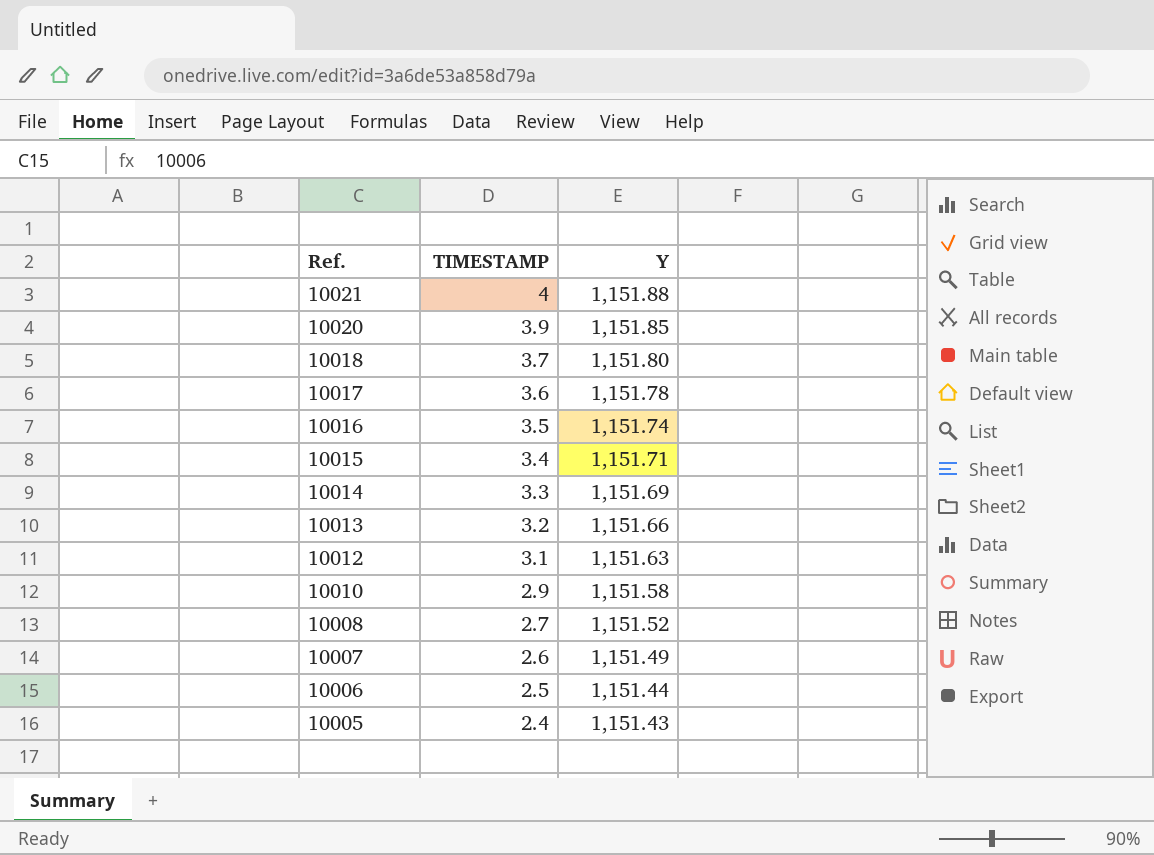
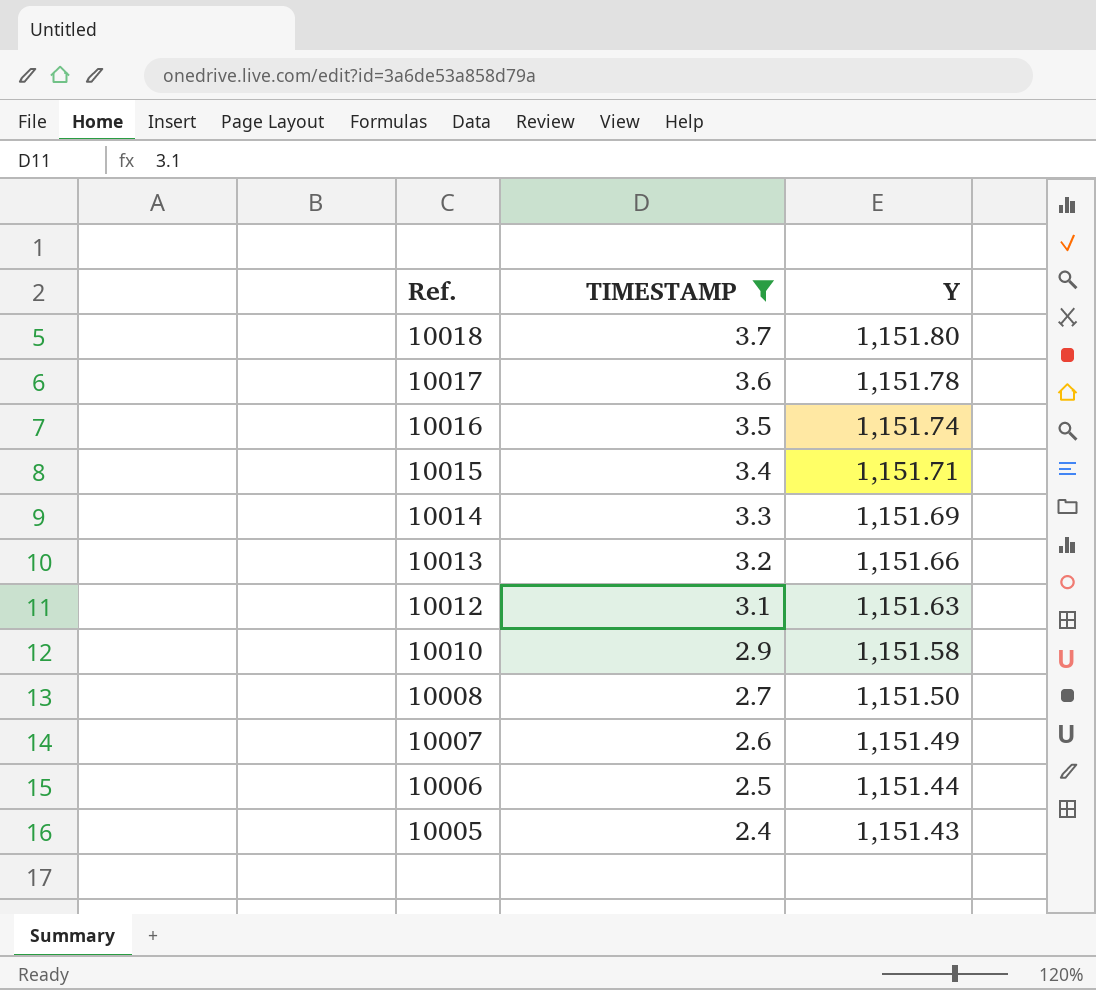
filter: none -> TIMESTAMP <= 3.7
10008 | Y: 1,151.52 -> 1,151.50

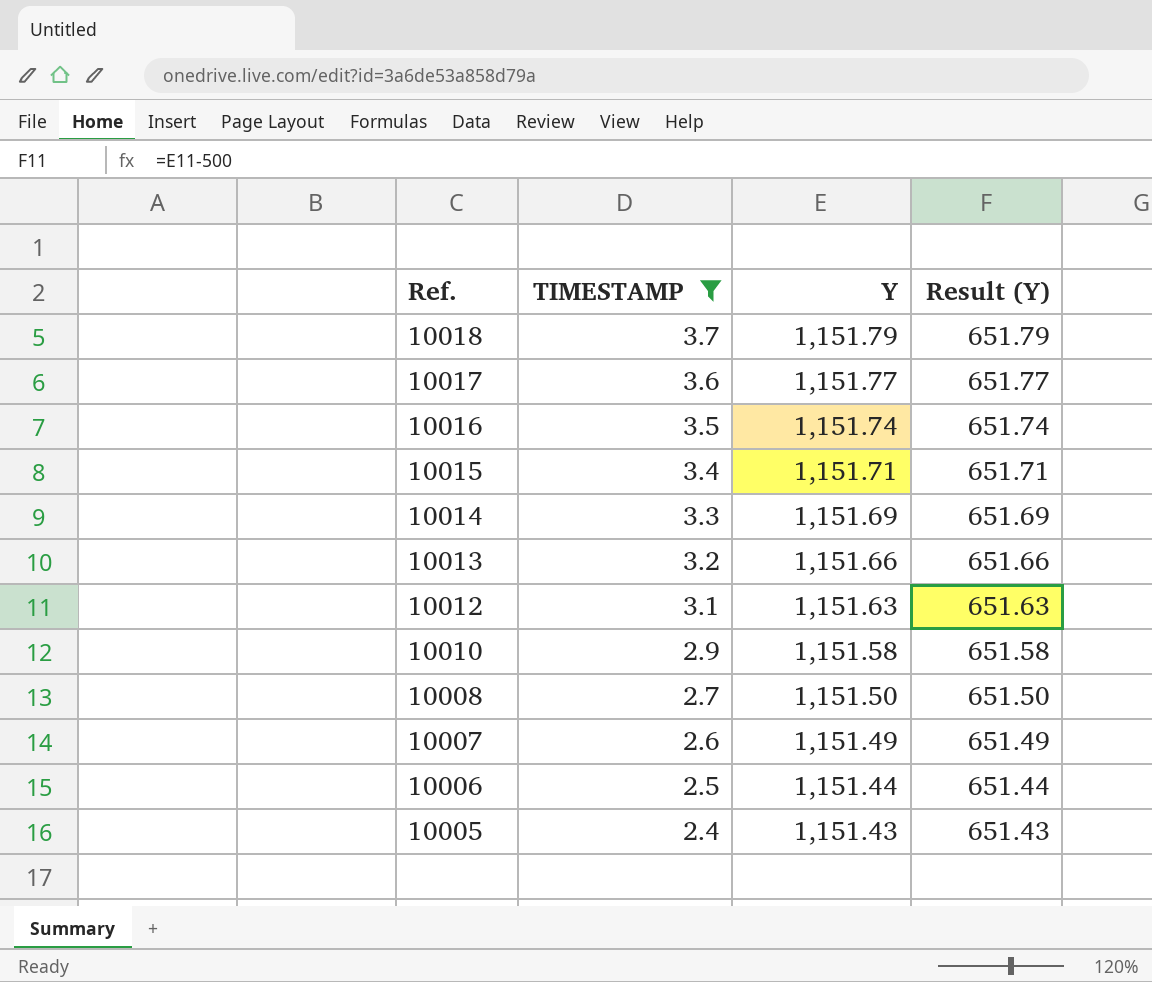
column Result (Y) | formula: none -> [Y] - 500
10018 | Y: 1,151.80 -> 1,151.79
10017 | Y: 1,151.78 -> 1,151.77

